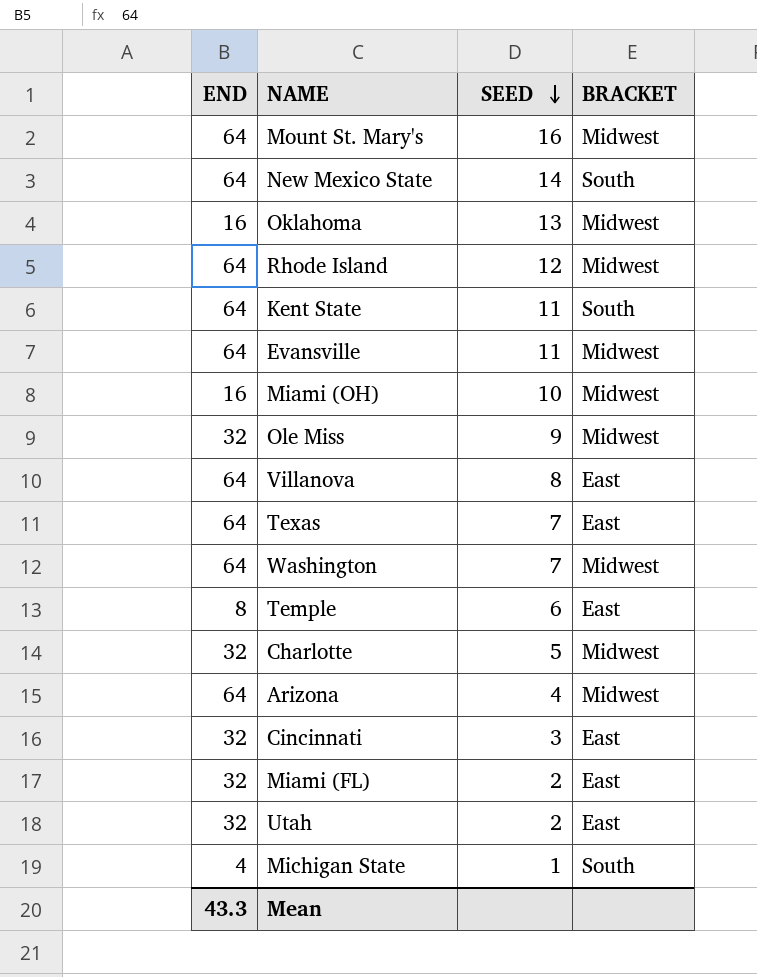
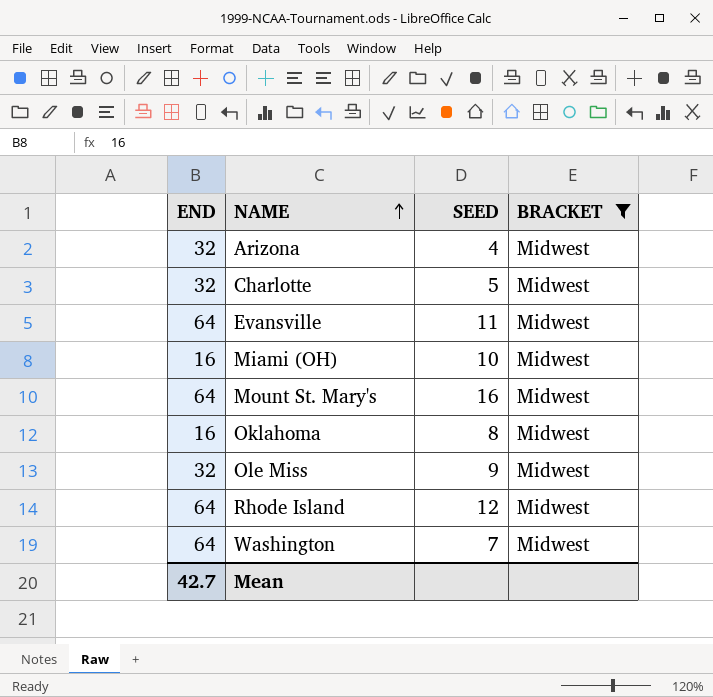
filter: none -> BRACKET = Midwest
row order: SEED descending -> NAME ascending
Arizona | END: 64 -> 32
Oklahoma | SEED: 13 -> 8
Mean | END: 43.3 -> 42.7

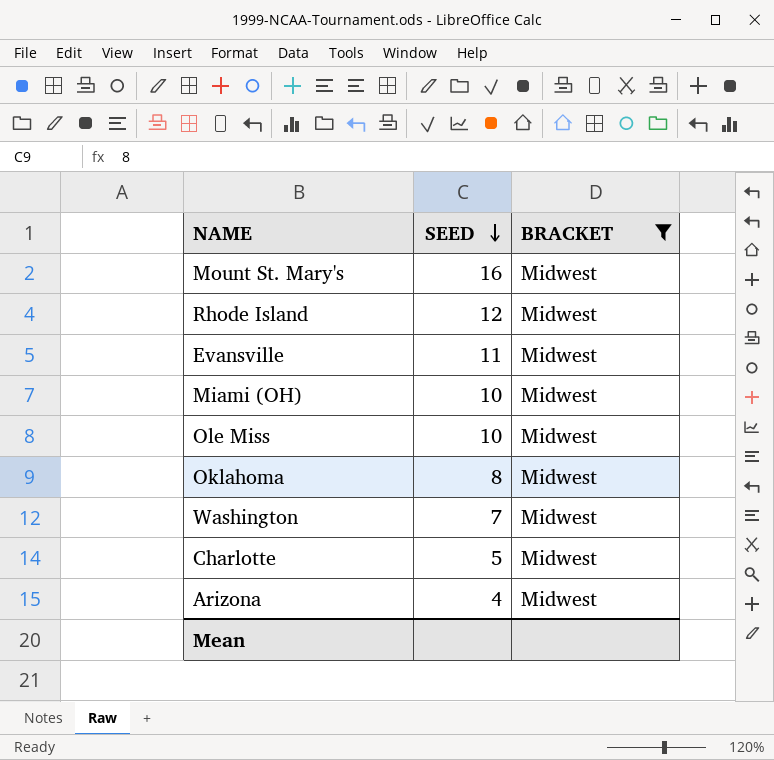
row order: NAME ascending -> SEED descending
column END | position: 1 -> none
Ole Miss | SEED: 9 -> 10

